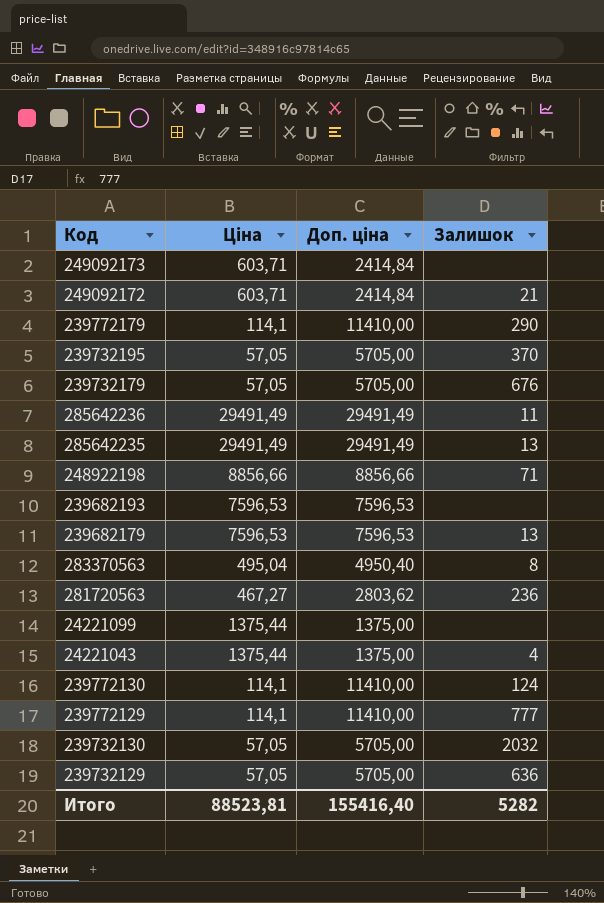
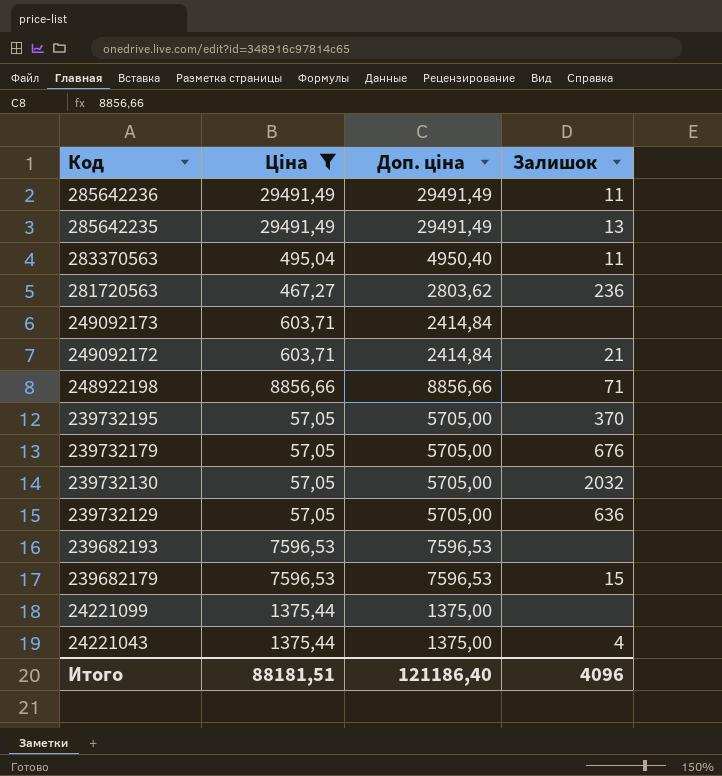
filter: none -> Ціна != 114,1
row order: none -> Код descending
283370563 | Залишок: 8 -> 11
239682179 | Залишок: 13 -> 15
Итого | Ціна: 88523,81 -> 88181,51
Итого | Доп. ціна: 155416,40 -> 121186,40
Итого | Залишок: 5282 -> 4096

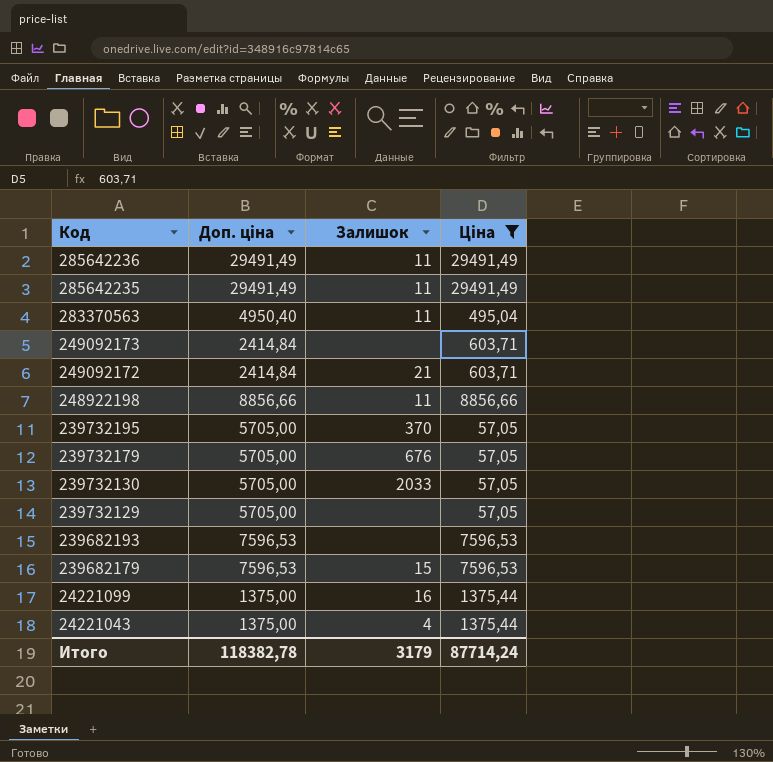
column Ціна | position: 2 -> 4
row 281720563: 467,27 | 2803,62 | 236 -> none
285642235 | Залишок: 13 -> 11
248922198 | Залишок: 71 -> 11
239732130 | Залишок: 2032 -> 2033
239732129 | Залишок: 636 -> none
24221099 | Залишок: none -> 16
Итого | Доп. ціна: 121186,40 -> 118382,78
Итого | Залишок: 4096 -> 3179
Итого | Ціна: 88181,51 -> 87714,24

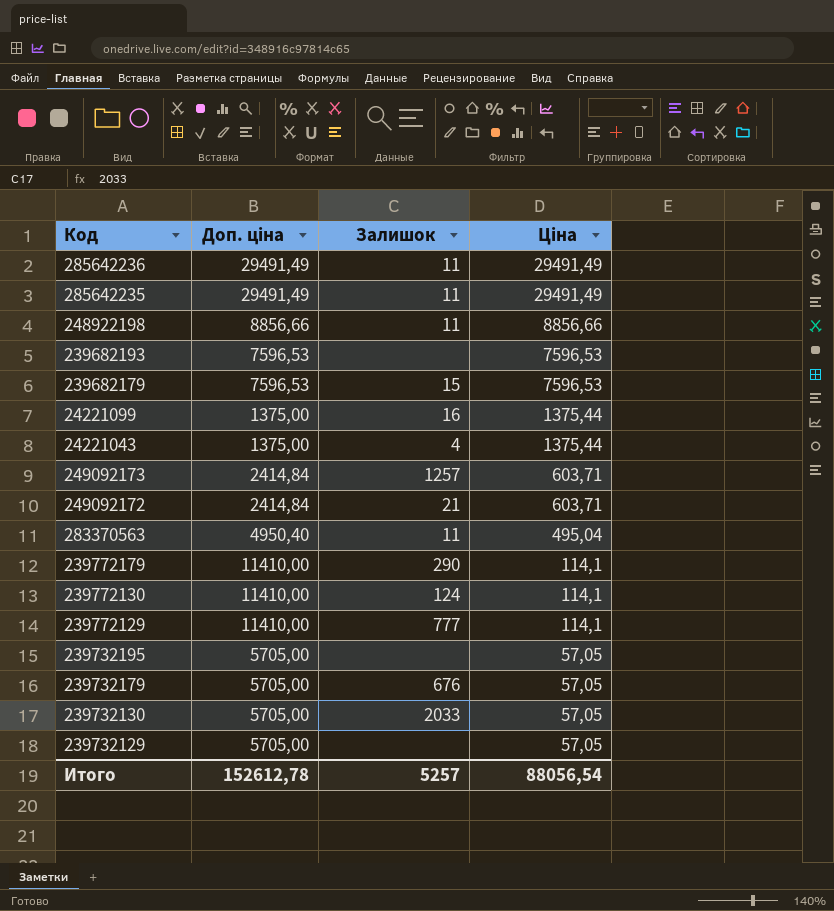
filter: Ціна != 114,1 -> none
row order: Код descending -> Ціна descending
249092173 | Залишок: none -> 1257
239732195 | Залишок: 370 -> none
Итого | Доп. ціна: 118382,78 -> 152612,78
Итого | Залишок: 3179 -> 5257
Итого | Ціна: 87714,24 -> 88056,54

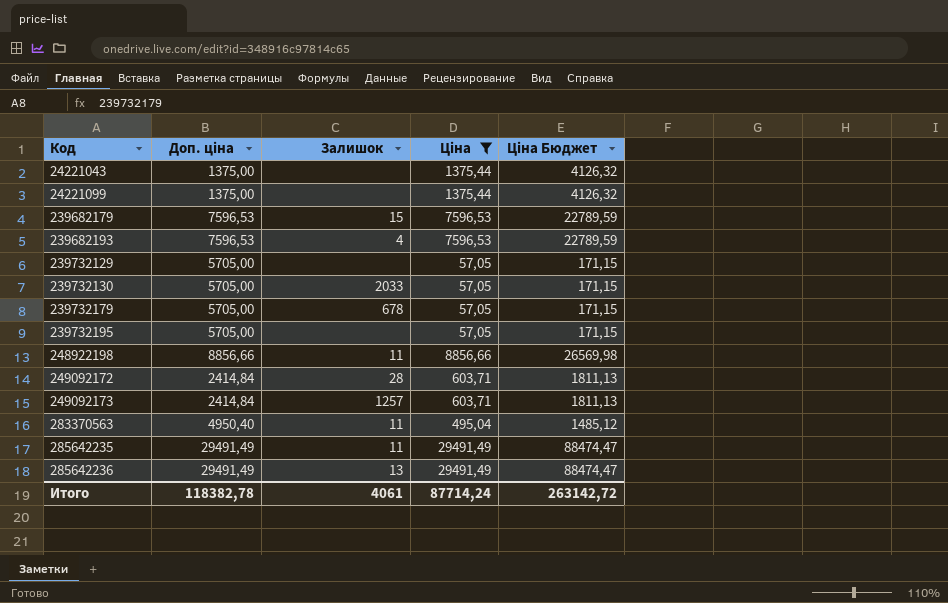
filter: none -> Ціна != 114,1
row order: Ціна descending -> Код ascending
column Ціна Бюджет | formula: none -> [Ціна] * 3
24221043 | Залишок: 4 -> none
24221099 | Залишок: 16 -> none
239682193 | Залишок: none -> 4
239732179 | Залишок: 676 -> 678
249092172 | Залишок: 21 -> 28
285642236 | Залишок: 11 -> 13
Итого | Доп. ціна: 152612,78 -> 118382,78
Итого | Залишок: 5257 -> 4061
Итого | Ціна: 88056,54 -> 87714,24

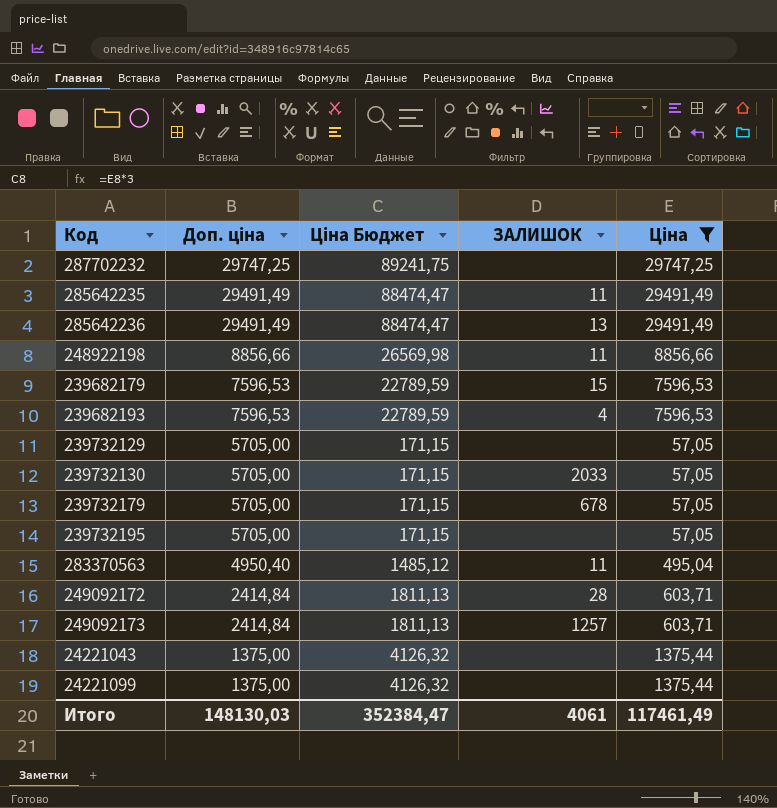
row order: Код ascending -> Доп. ціна descending
column Ціна Бюджет | position: 5 -> 3
column name: Залишок -> ЗАЛИШОК
row 287702232: none -> 29747,25 | 89241,75 | none | 29747,25
Итого | Доп. ціна: 118382,78 -> 148130,03
Итого | Ціна Бюджет: 263142,72 -> 352384,47
Итого | Ціна: 87714,24 -> 117461,49

